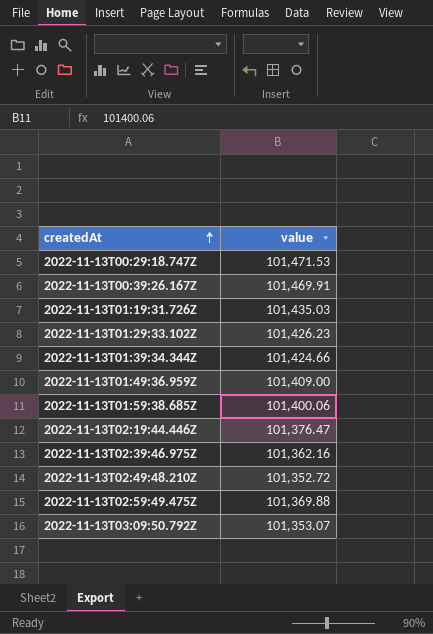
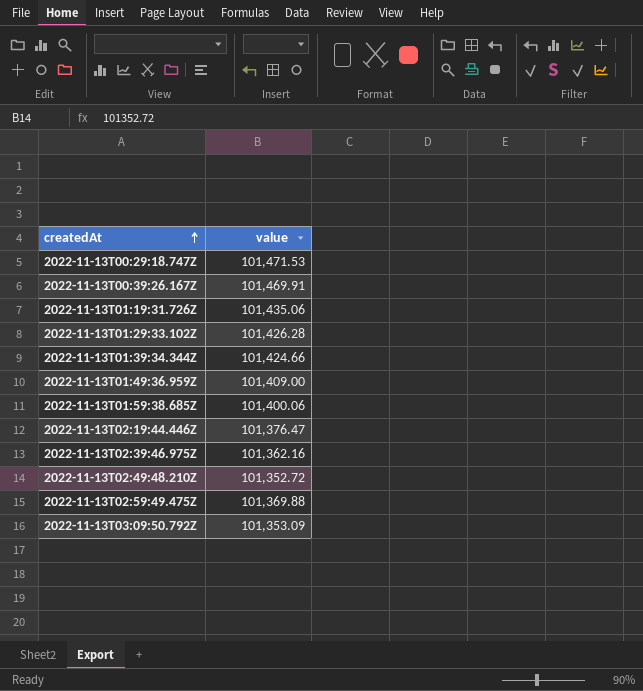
2022-11-13T01:19:31.726Z | value: 101,435.03 -> 101,435.06
2022-11-13T01:29:33.102Z | value: 101,426.23 -> 101,426.28
2022-11-13T03:09:50.792Z | value: 101,353.07 -> 101,353.09

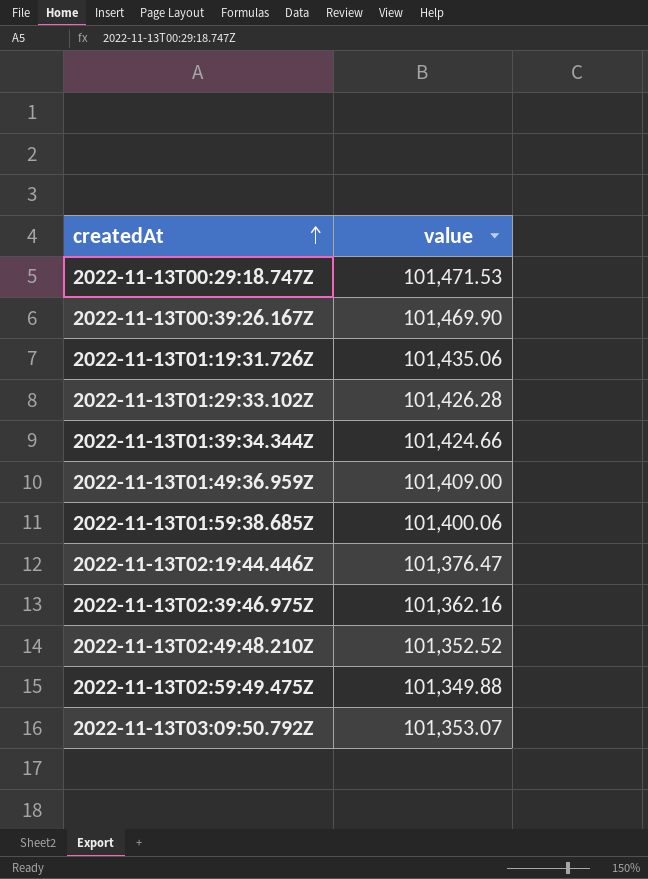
2022-11-13T00:39:26.167Z | value: 101,469.91 -> 101,469.90
2022-11-13T02:49:48.210Z | value: 101,352.72 -> 101,352.52
2022-11-13T02:59:49.475Z | value: 101,369.88 -> 101,349.88
2022-11-13T03:09:50.792Z | value: 101,353.09 -> 101,353.07

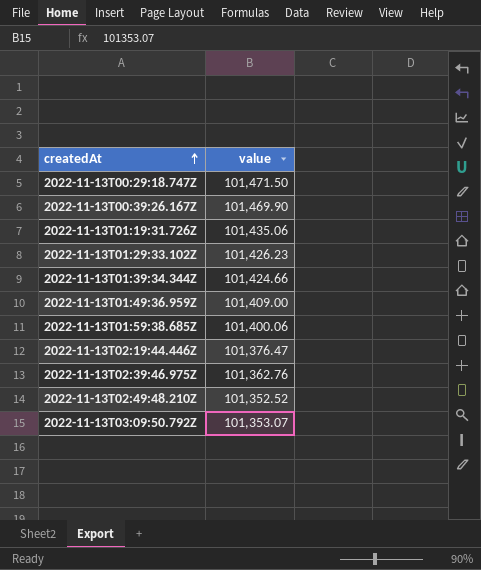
row 2022-11-13T02:59:49.475Z: 101,349.88 -> none
2022-11-13T00:29:18.747Z | value: 101,471.53 -> 101,471.50
2022-11-13T01:29:33.102Z | value: 101,426.28 -> 101,426.23
2022-11-13T02:39:46.975Z | value: 101,362.16 -> 101,362.76

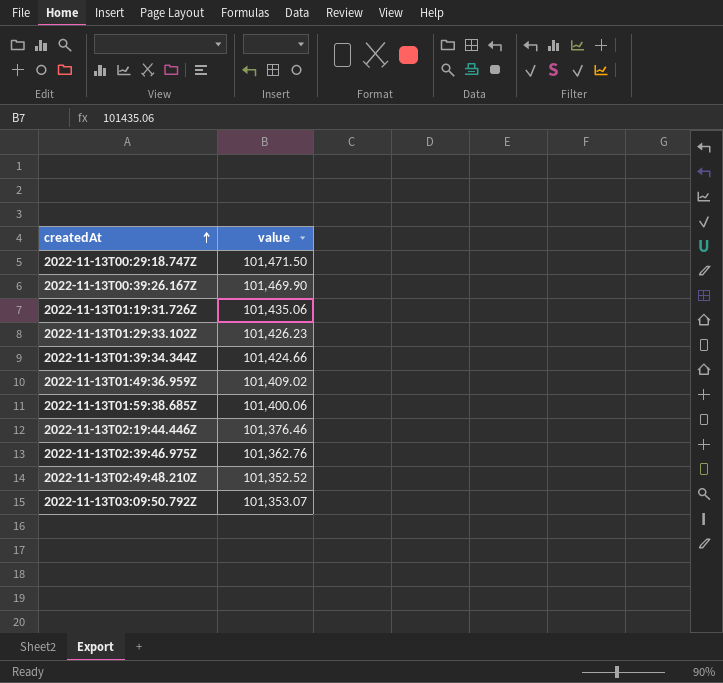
2022-11-13T01:49:36.959Z | value: 101,409.00 -> 101,409.02
2022-11-13T02:19:44.446Z | value: 101,376.47 -> 101,376.46

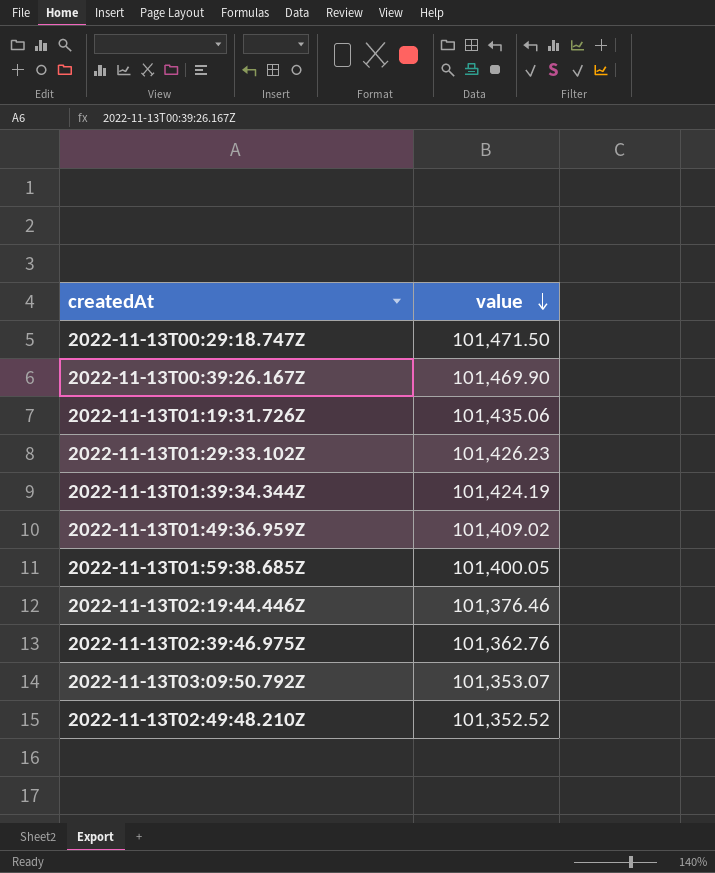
row order: createdAt ascending -> value descending
2022-11-13T01:39:34.344Z | value: 101,424.66 -> 101,424.19
2022-11-13T01:59:38.685Z | value: 101,400.06 -> 101,400.05

